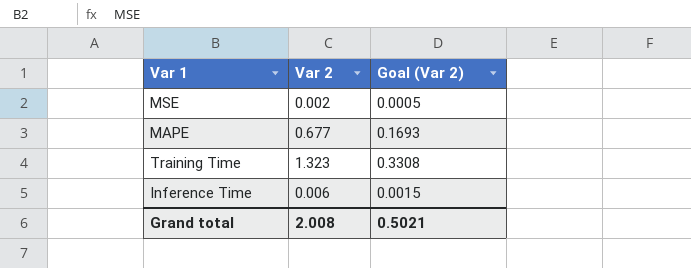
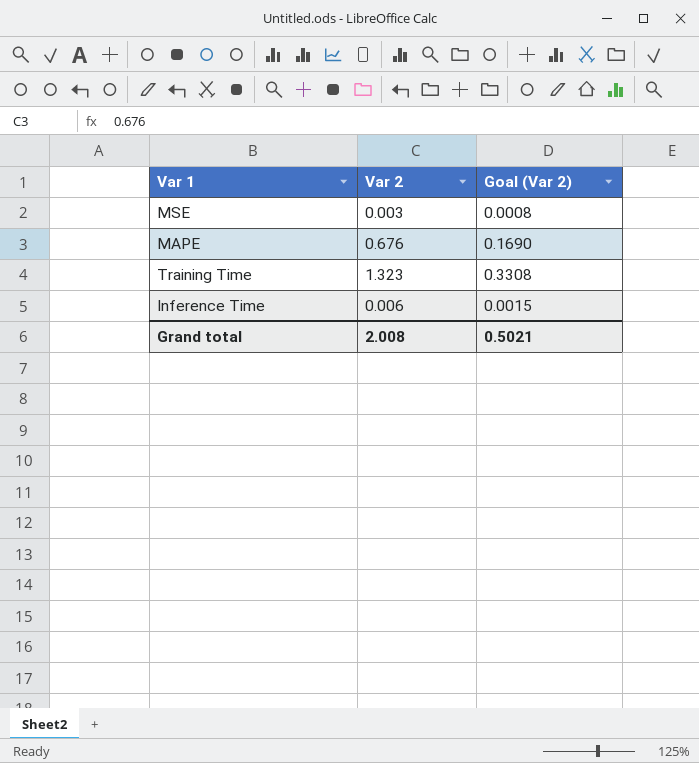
MSE | Var 2: 0.002 -> 0.003
MSE | Goal (Var 2): 0.0005 -> 0.0008
MAPE | Var 2: 0.677 -> 0.676
MAPE | Goal (Var 2): 0.1693 -> 0.1690

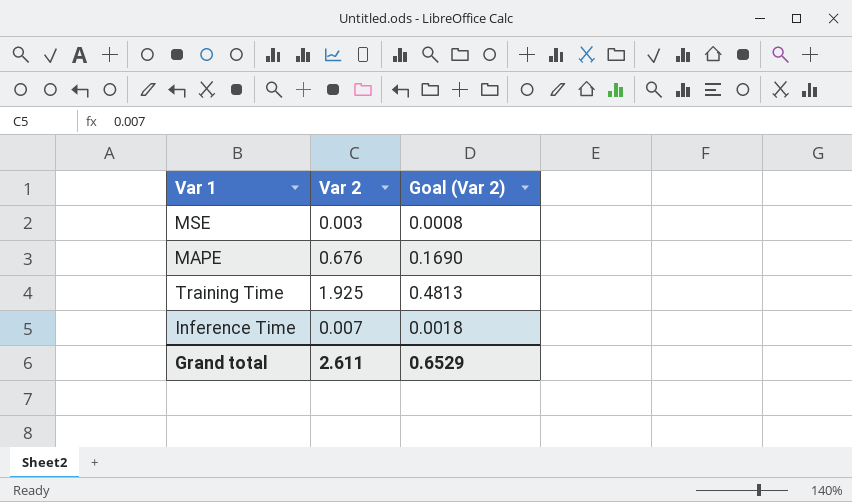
Training Time | Var 2: 1.323 -> 1.925
Training Time | Goal (Var 2): 0.3308 -> 0.4813
Inference Time | Var 2: 0.006 -> 0.007
Inference Time | Goal (Var 2): 0.0015 -> 0.0018
Grand total | Var 2: 2.008 -> 2.611
Grand total | Goal (Var 2): 0.5021 -> 0.6529

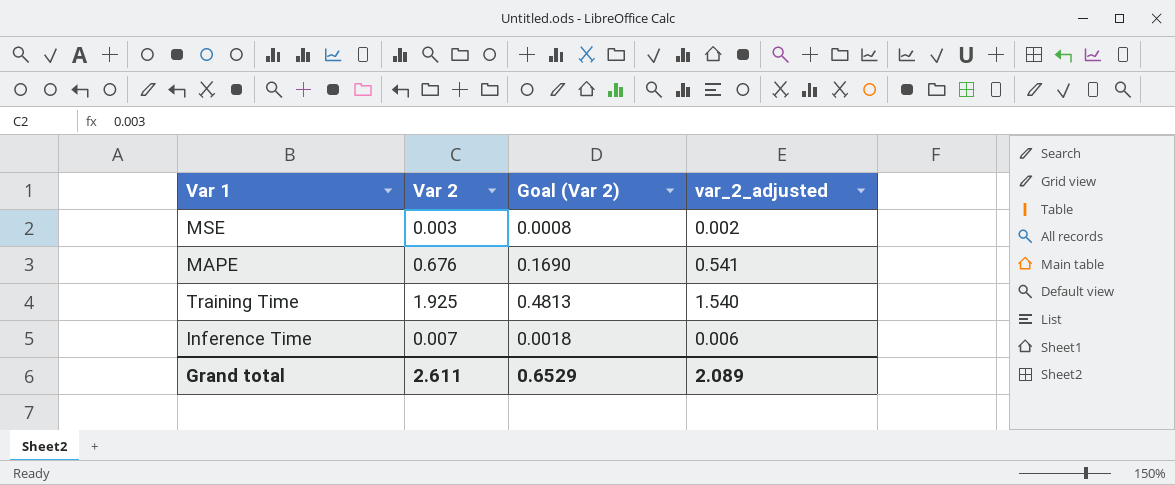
column var_2_adjusted | formula: none -> [Var 2] * 0.8

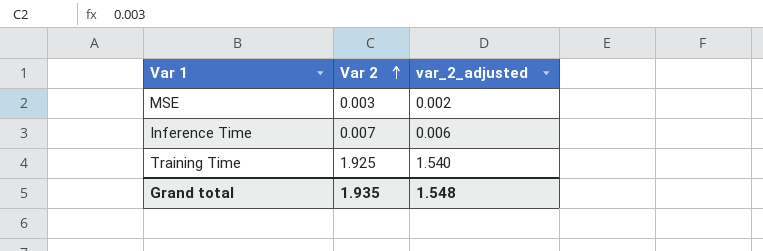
row order: none -> Var 2 ascending
column Goal (Var 2) | formula: [Var 2] * 0.25 -> none
row MAPE: 0.676 | 0.1690 | 0.541 -> none
Grand total | Var 2: 2.611 -> 1.935
Grand total | var_2_adjusted: 2.089 -> 1.548

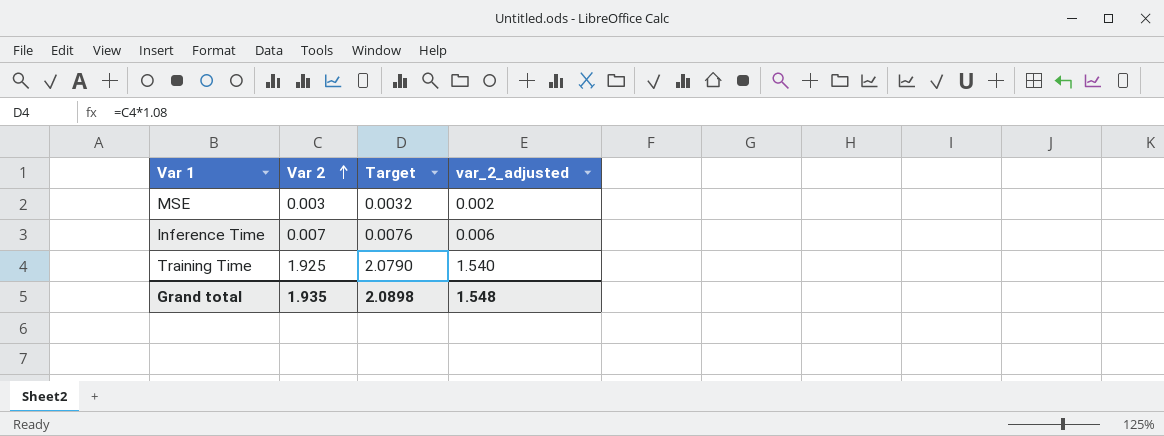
column Target | formula: none -> [Var 2] * 1.08

